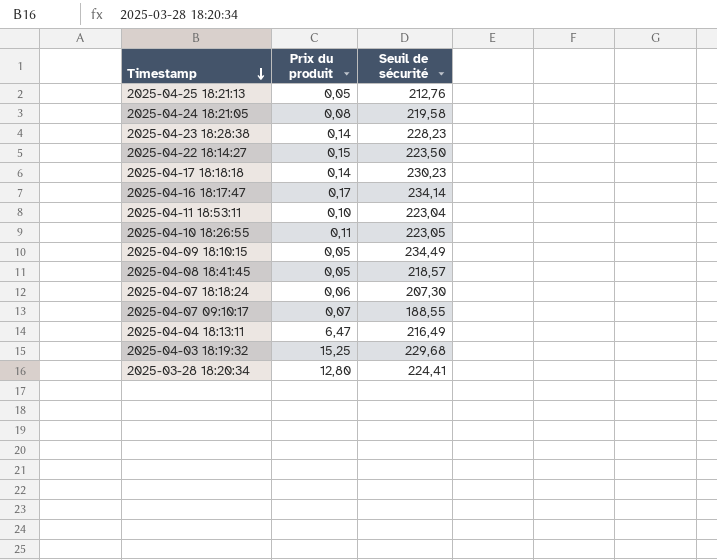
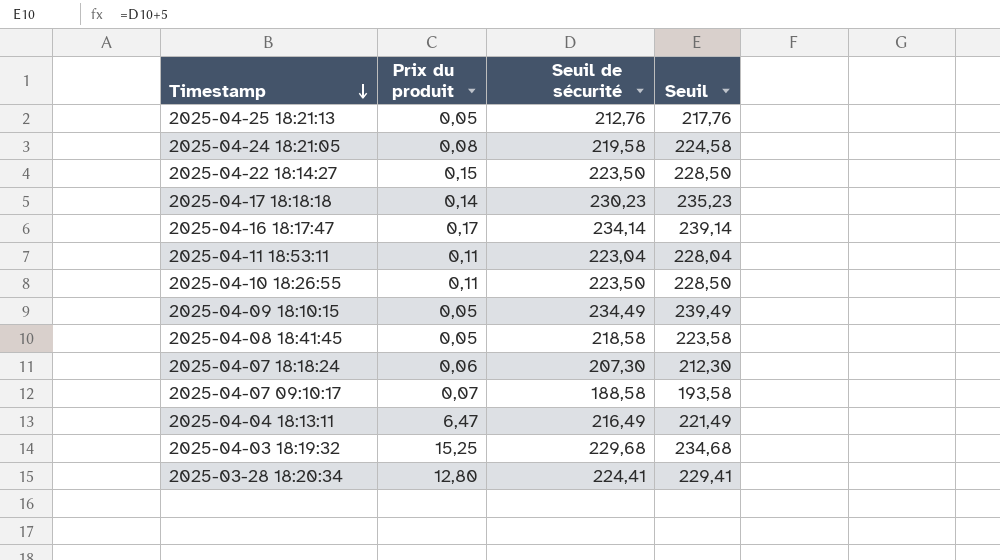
column Seuil | formula: none -> [Seuil de sécurité] + 5
row 2025-04-23 18:28:38: 0,14 | 228,23 -> none
2025-04-11 18:53:11 | Prix du produit: 0,10 -> 0,11
2025-04-10 18:26:55 | Seuil de sécurité: 223,05 -> 223,50
2025-04-08 18:41:45 | Seuil de sécurité: 218,57 -> 218,58
2025-04-07 09:10:17 | Seuil de sécurité: 188,55 -> 188,58

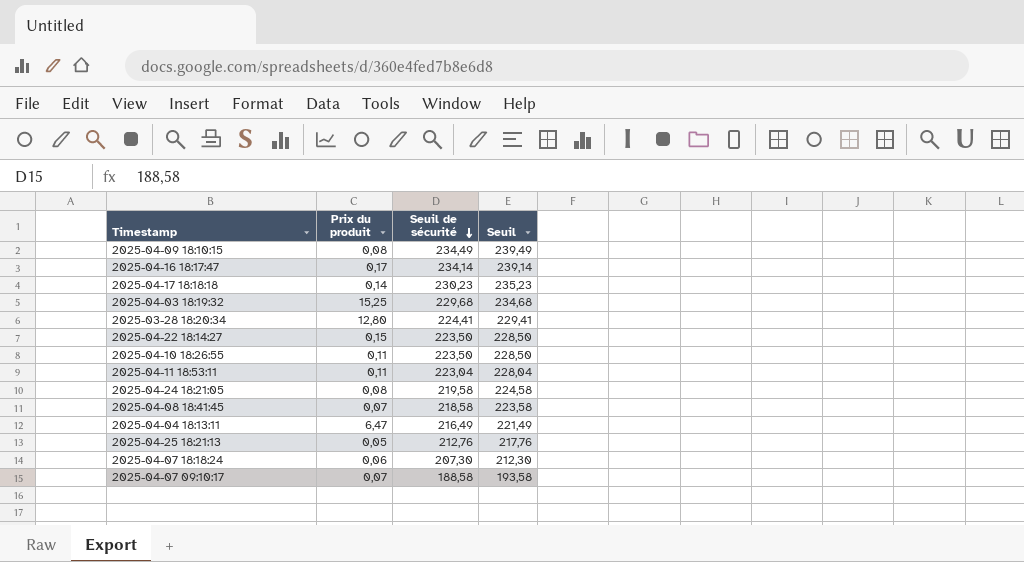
row order: Timestamp descending -> Seuil de sécurité descending
2025-04-09 18:10:15 | Prix du produit: 0,05 -> 0,08
2025-04-08 18:41:45 | Prix du produit: 0,05 -> 0,07

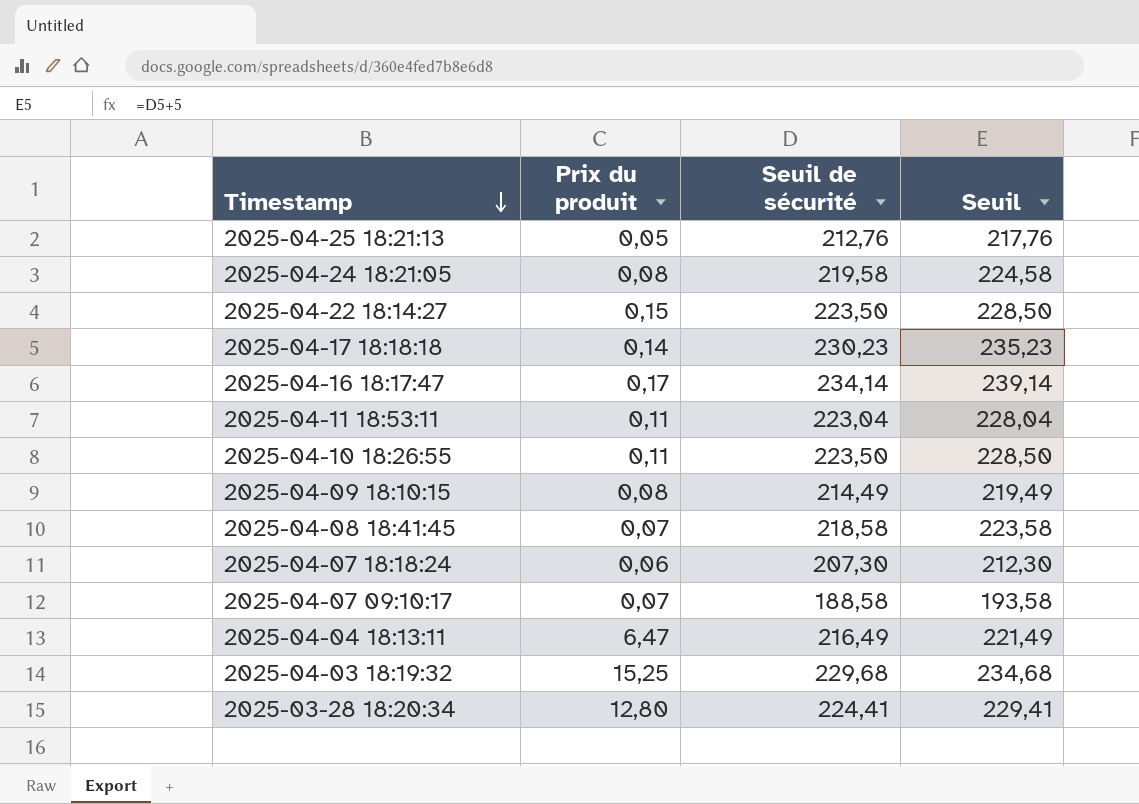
row order: Seuil de sécurité descending -> Timestamp descending
2025-04-09 18:10:15 | Seuil de sécurité: 234,49 -> 214,49
2025-04-09 18:10:15 | Seuil: 239,49 -> 219,49

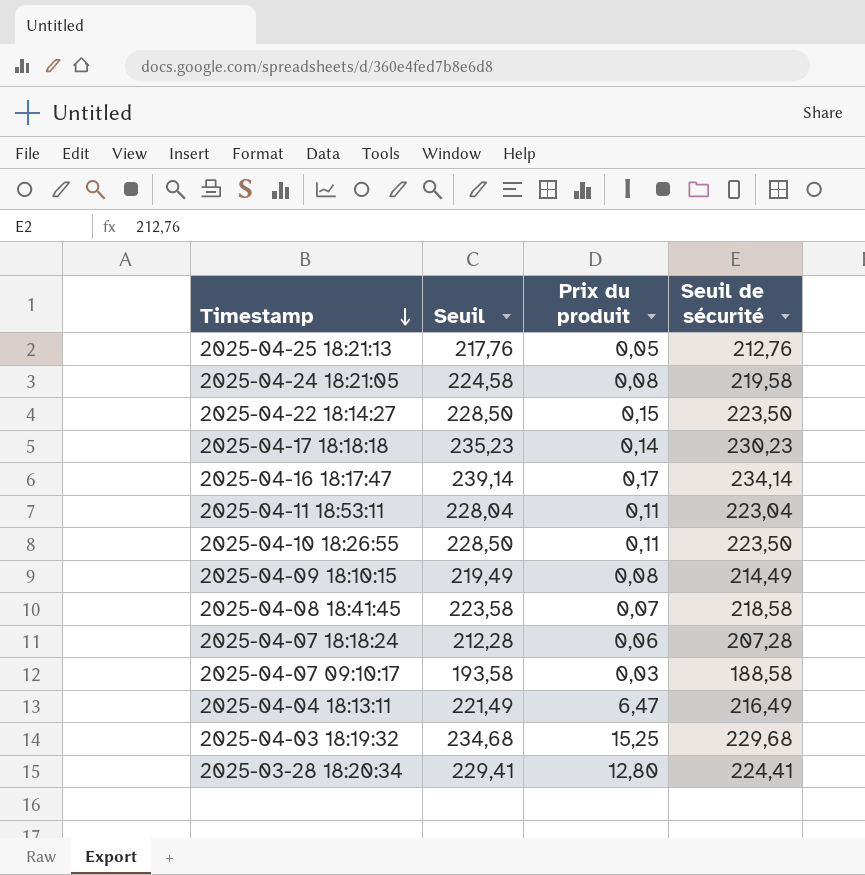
column Seuil | position: 4 -> 2
2025-04-07 18:18:24 | Seuil: 212,30 -> 212,28
2025-04-07 18:18:24 | Seuil de sécurité: 207,30 -> 207,28
2025-04-07 09:10:17 | Prix du produit: 0,07 -> 0,03

